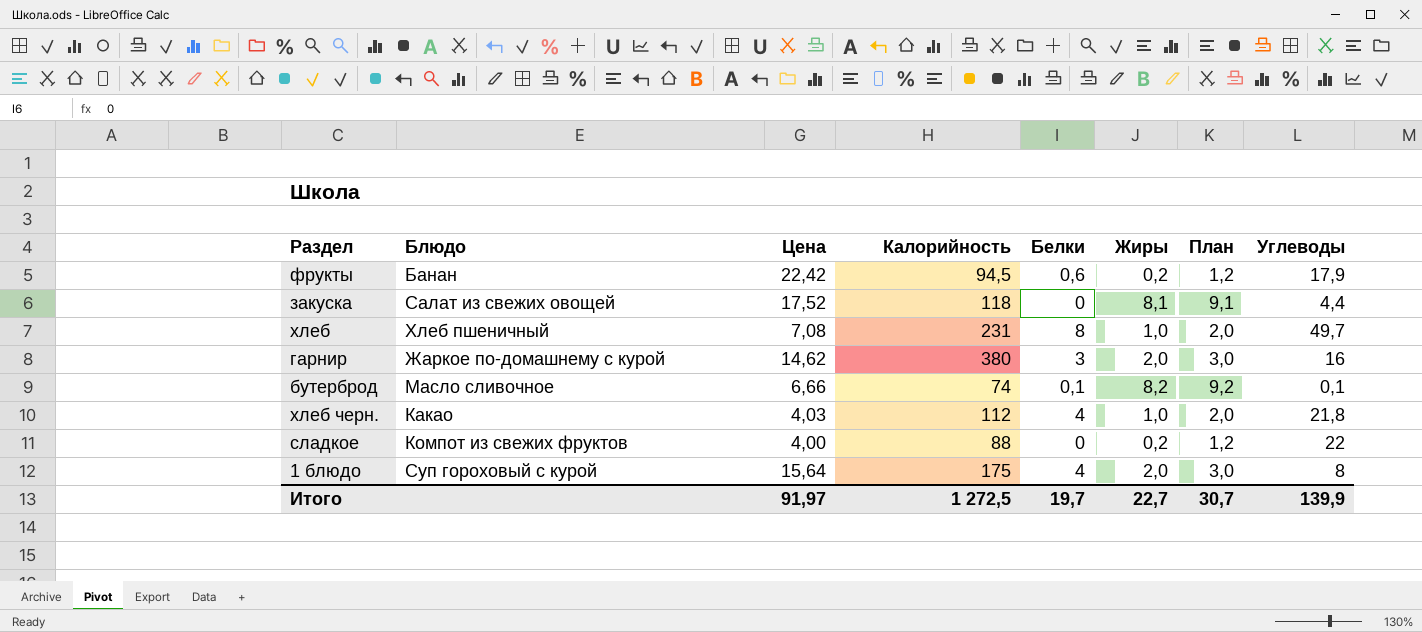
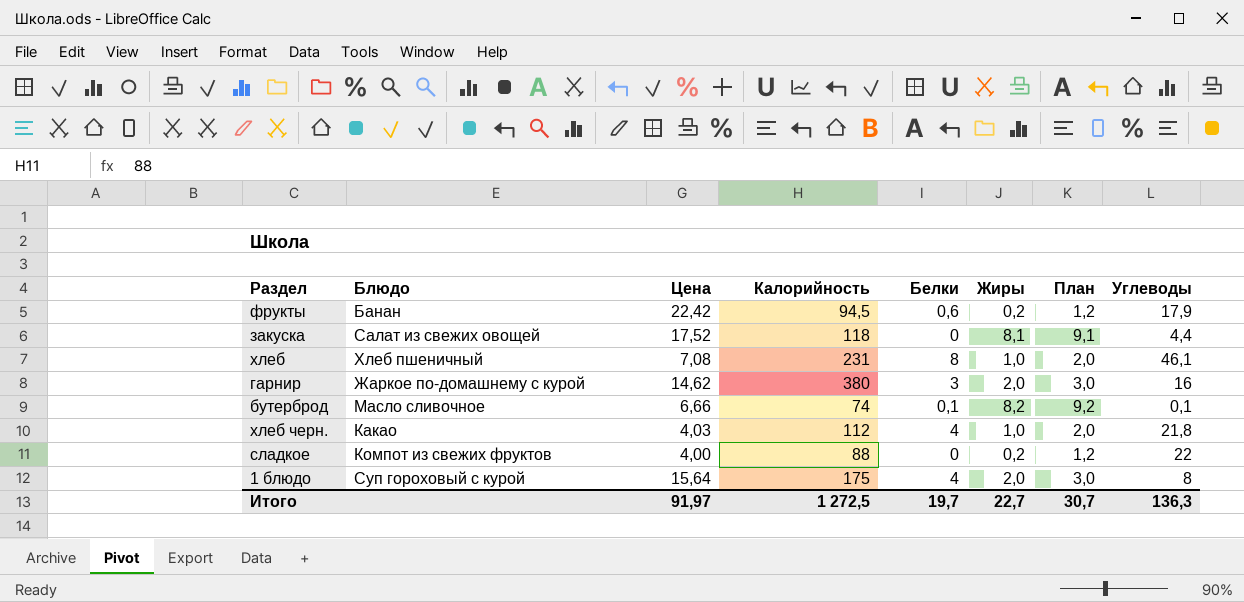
хлеб | Углеводы: 49,7 -> 46,1
Итого | Углеводы: 139,9 -> 136,3

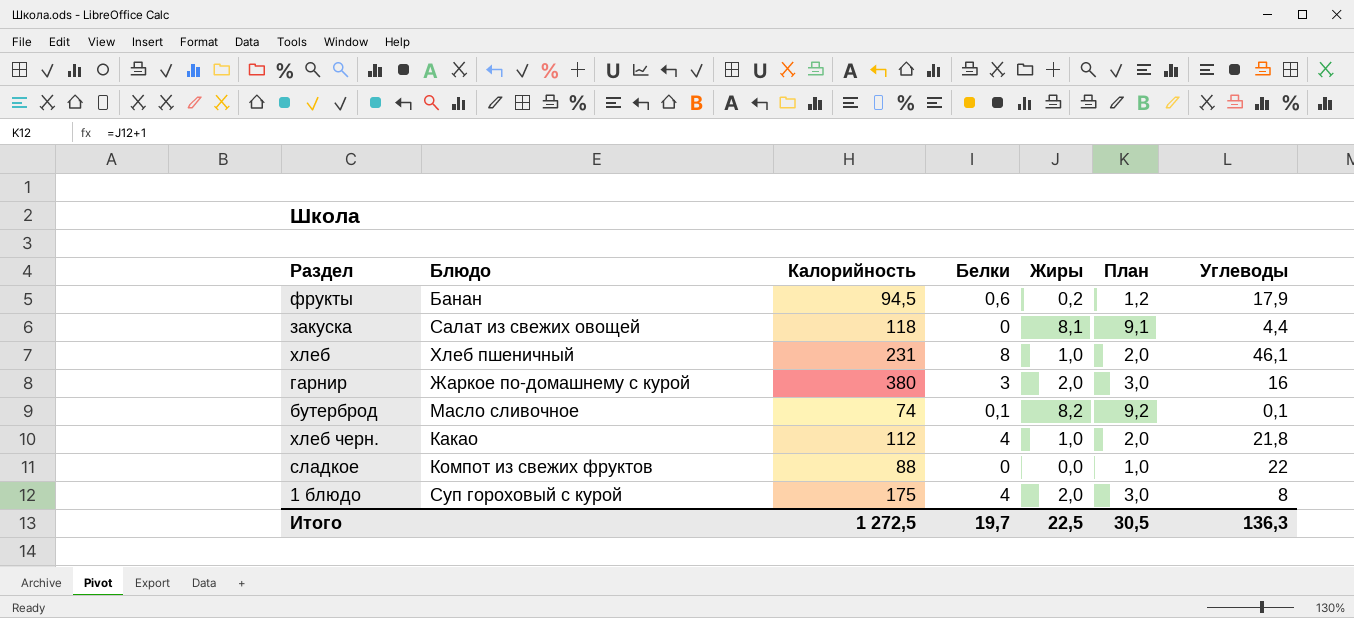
column Цена | position: 3 -> none
сладкое | Жиры: 0,2 -> 0,0
сладкое | План: 1,2 -> 1,0
Итого | Жиры: 22,7 -> 22,5
Итого | План: 30,7 -> 30,5

